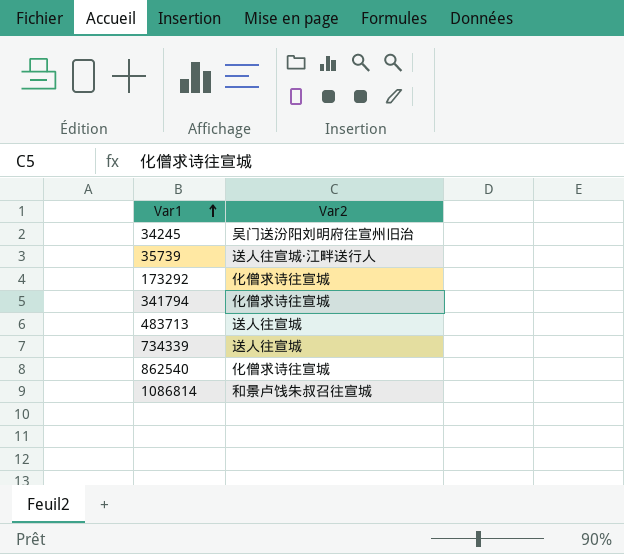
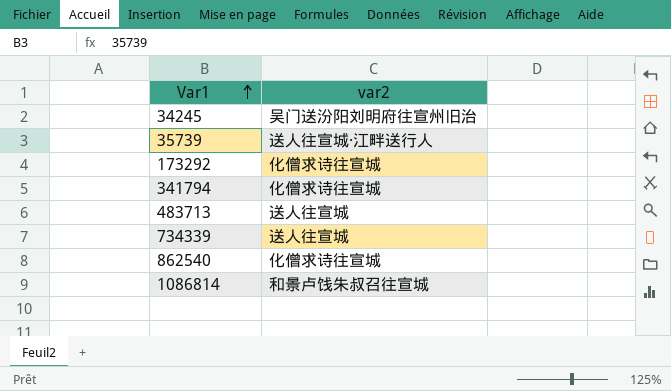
column name: Var2 -> var2

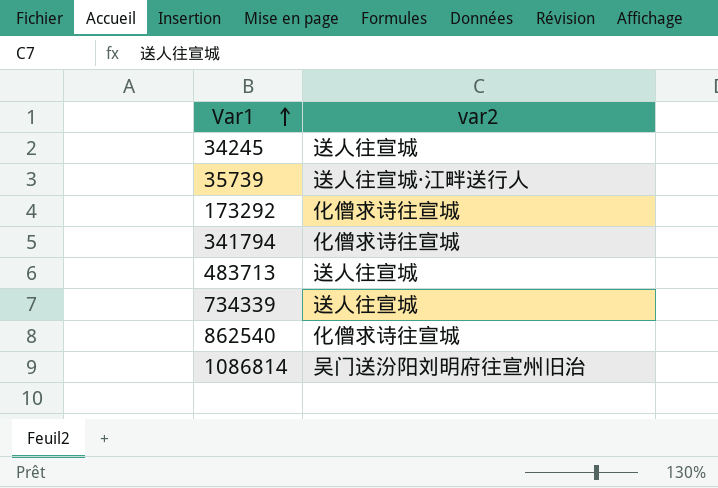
34245 | var2: 吴门送汾阳刘明府往宣州旧治 -> 送人往宣城
1086814 | var2: 和景卢饯朱叔召往宣城 -> 吴门送汾阳刘明府往宣州旧治

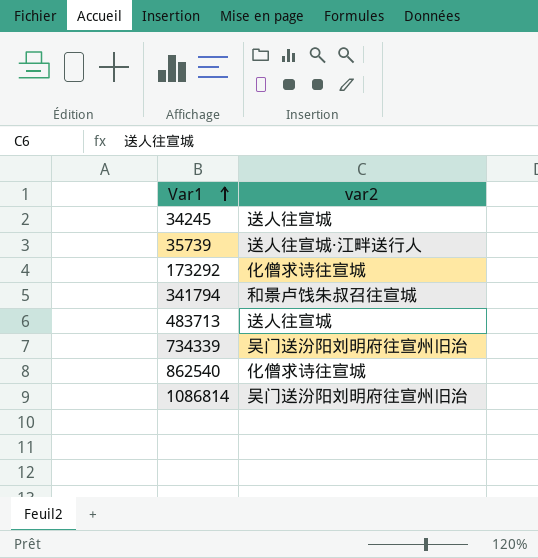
341794 | var2: 化僧求诗往宣城 -> 和景卢饯朱叔召往宣城
734339 | var2: 送人往宣城 -> 吴门送汾阳刘明府往宣州旧治

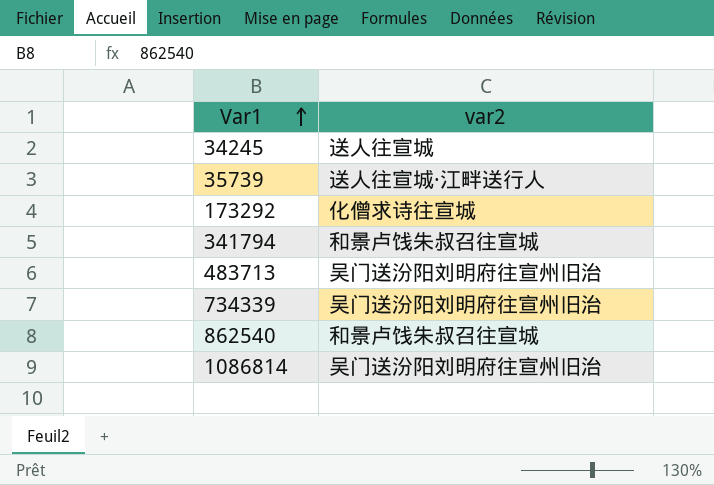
483713 | var2: 送人往宣城 -> 吴门送汾阳刘明府往宣州旧治
862540 | var2: 化僧求诗往宣城 -> 和景卢饯朱叔召往宣城

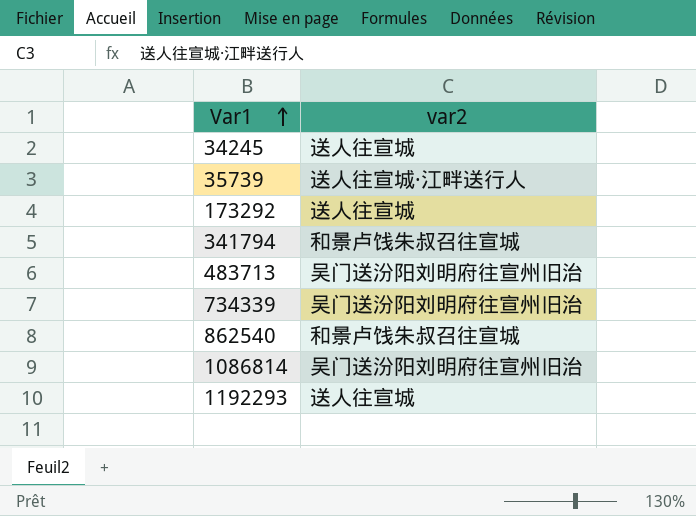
173292 | var2: 化僧求诗往宣城 -> 送人往宣城
row 1192293: none -> 送人往宣城

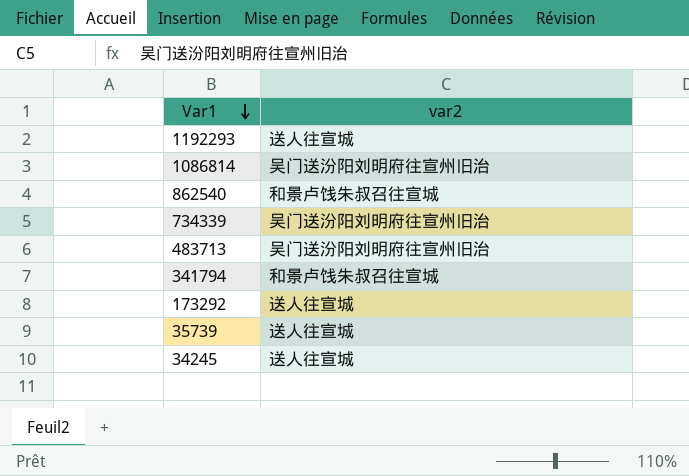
row order: Var1 ascending -> Var1 descending
35739 | var2: 送人往宣城·江畔送行人 -> 送人往宣城

